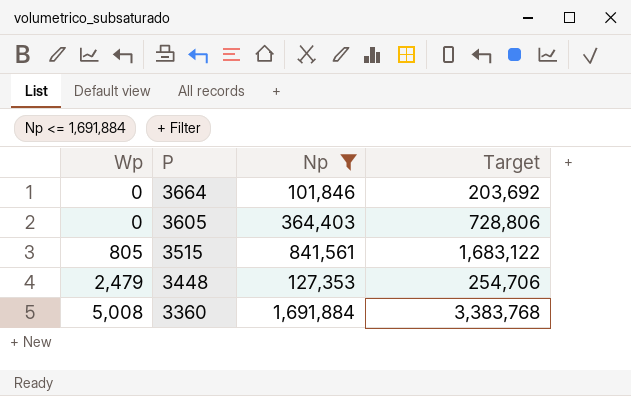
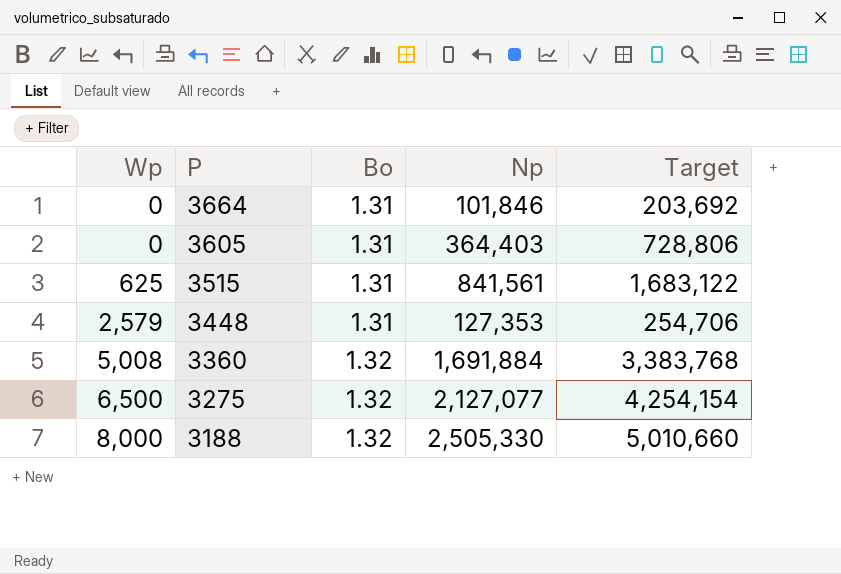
filter: Np <= 1,691,884 -> none
column Bo | position: none -> 3
3515 | Wp: 805 -> 625
3448 | Wp: 2,479 -> 2,579

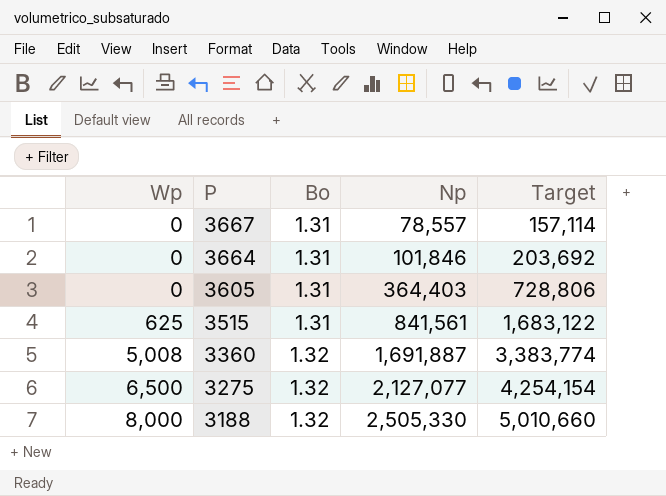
row 3448: 2,579 | 1.31 | 127,353 | 254,706 -> none
row 3667: none -> 0 | 1.31 | 78,557 | 157,114
3360 | Np: 1,691,884 -> 1,691,887
3360 | Target: 3,383,768 -> 3,383,774

